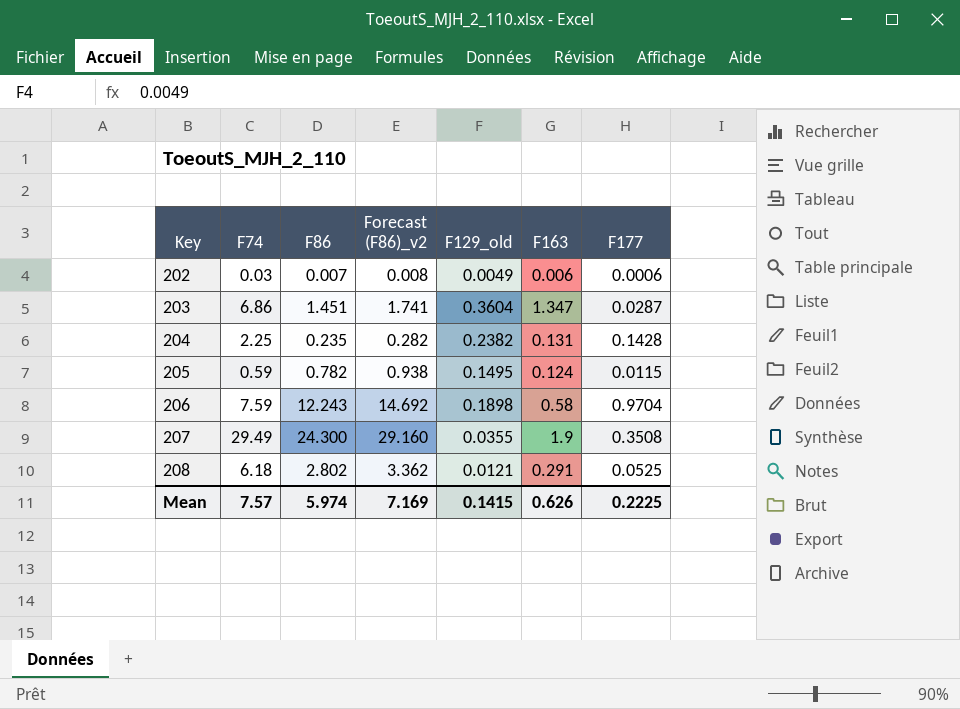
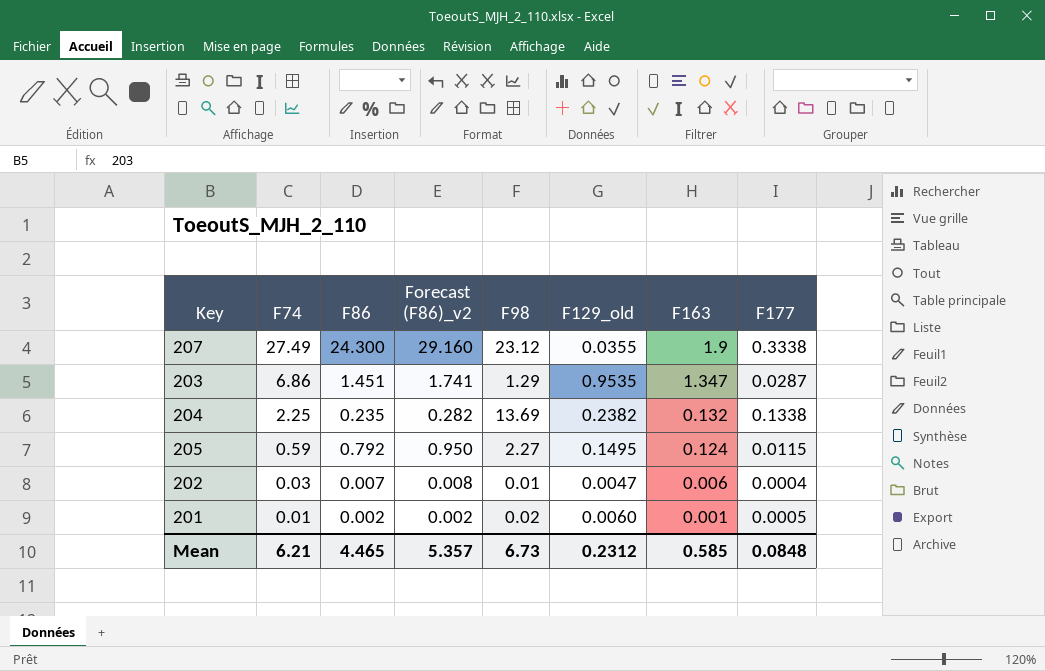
row order: Key ascending -> F74 descending
column F98 | position: none -> 5
row 206: 7.59 | 12.243 | 14.692 | 0.1898 | 0.58 | 0.9704 -> none
row 208: 6.18 | 2.802 | 3.362 | 0.0121 | 0.291 | 0.0525 -> none
207 | F74: 29.49 -> 27.49
207 | F177: 0.3508 -> 0.3338
203 | F129_old: 0.3604 -> 0.9535
204 | F163: 0.131 -> 0.132
204 | F177: 0.1428 -> 0.1338
205 | F86: 0.782 -> 0.792
205 | Forecast (F86)_v2: 0.938 -> 0.950
202 | F129_old: 0.0049 -> 0.0047
202 | F177: 0.0006 -> 0.0004
row 201: none -> 0.01 | 0.002 | 0.002 | 0.02 | 0.0060 | 0.001 | 0.0005
Mean | F74: 7.57 -> 6.21
Mean | F86: 5.974 -> 4.465
Mean | Forecast (F86)_v2: 7.169 -> 5.357
Mean | F129_old: 0.1415 -> 0.2312
Mean | F163: 0.626 -> 0.585
Mean | F177: 0.2225 -> 0.0848

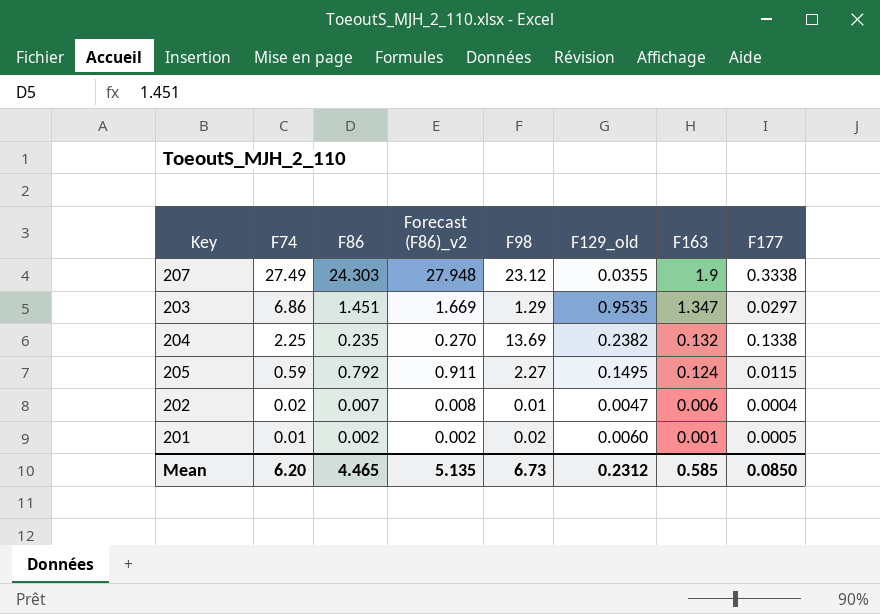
column Forecast (F86)_v2 | formula: [F86] * 1.2 -> [F86] * 1.15
207 | F86: 24.300 -> 24.303
203 | F177: 0.0287 -> 0.0297
202 | F74: 0.03 -> 0.02
Mean | F74: 6.21 -> 6.20
Mean | Forecast (F86)_v2: 5.357 -> 5.135
Mean | F177: 0.0848 -> 0.0850

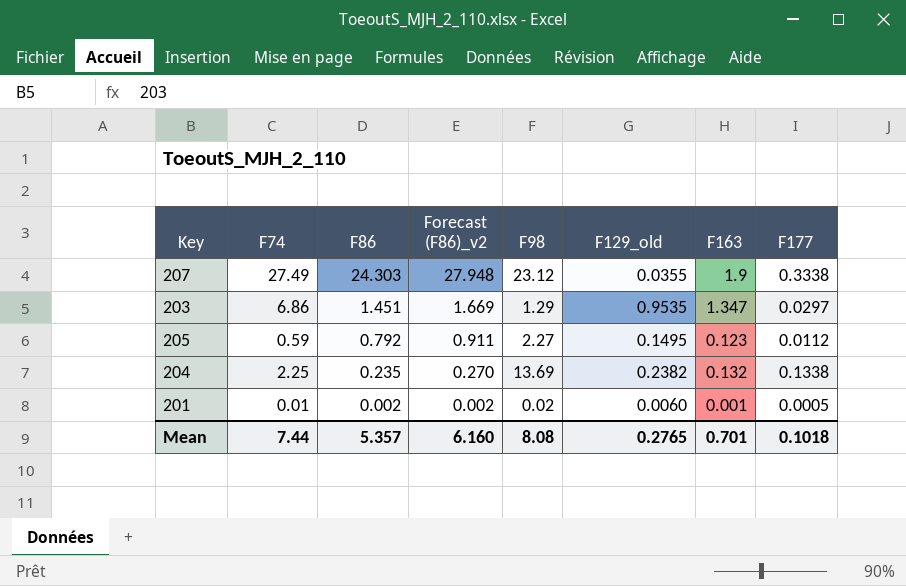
row order: F74 descending -> F86 descending
row 202: 0.02 | 0.007 | 0.008 | 0.01 | 0.0047 | 0.006 | 0.0004 -> none
205 | F163: 0.124 -> 0.123
205 | F177: 0.0115 -> 0.0112
Mean | F74: 6.20 -> 7.44
Mean | F86: 4.465 -> 5.357
Mean | Forecast (F86)_v2: 5.135 -> 6.160
Mean | F98: 6.73 -> 8.08
Mean | F129_old: 0.2312 -> 0.2765
Mean | F163: 0.585 -> 0.701
Mean | F177: 0.0850 -> 0.1018

